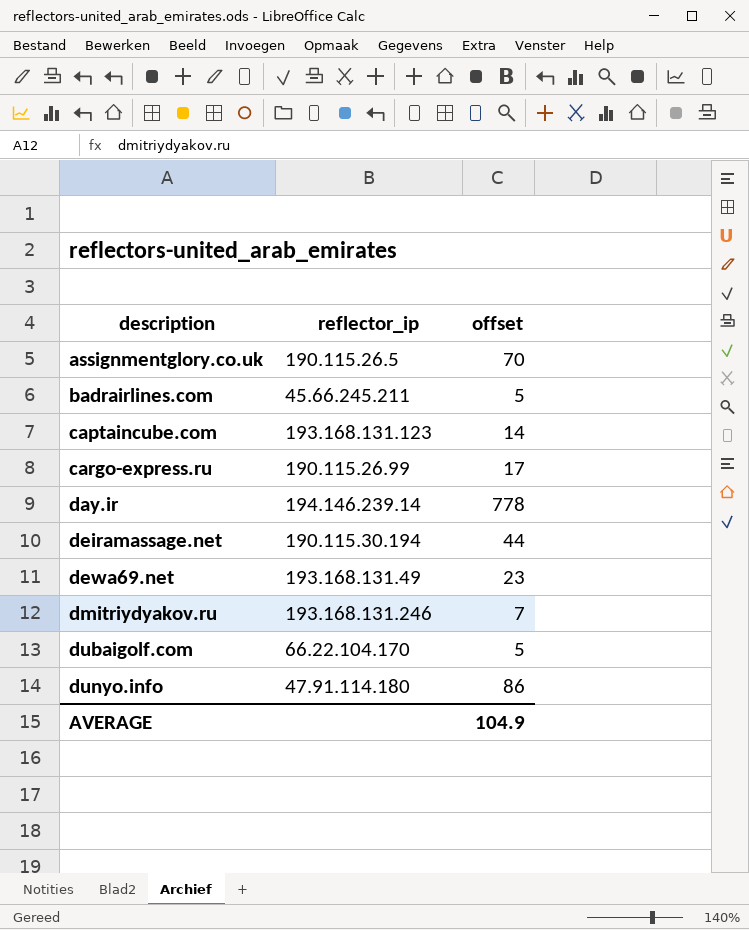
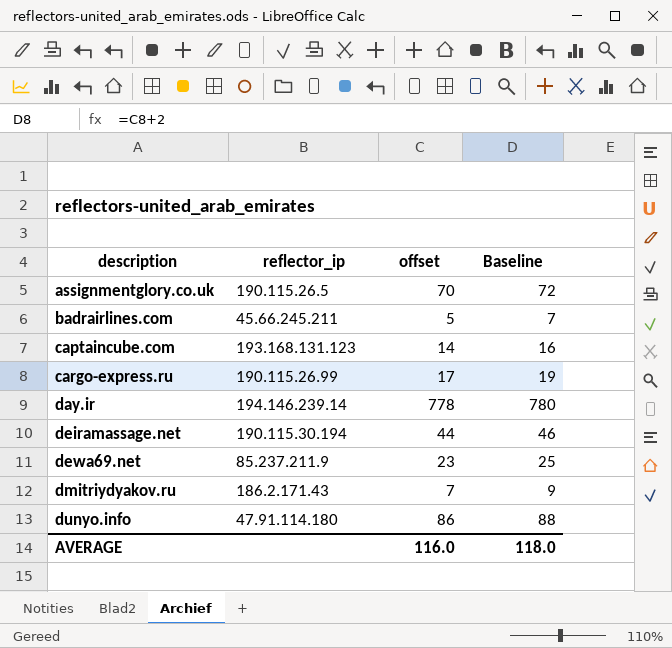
column Baseline | formula: none -> [offset] + 2
row dubaigolf.com: 66.22.104.170 | 5 -> none
dewa69.net | reflector_ip: 193.168.131.49 -> 85.237.211.9
dmitriydyakov.ru | reflector_ip: 193.168.131.246 -> 186.2.171.43
AVERAGE | offset: 104.9 -> 116.0

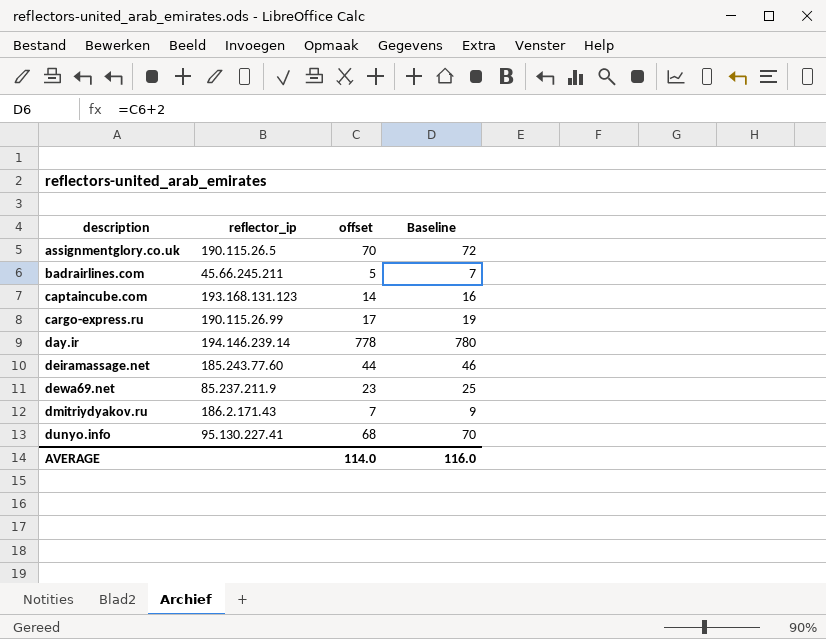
deiramassage.net | reflector_ip: 190.115.30.194 -> 185.243.77.60
dunyo.info | reflector_ip: 47.91.114.180 -> 95.130.227.41
dunyo.info | offset: 86 -> 68
dunyo.info | Baseline: 88 -> 70
AVERAGE | offset: 116.0 -> 114.0
AVERAGE | Baseline: 118.0 -> 116.0

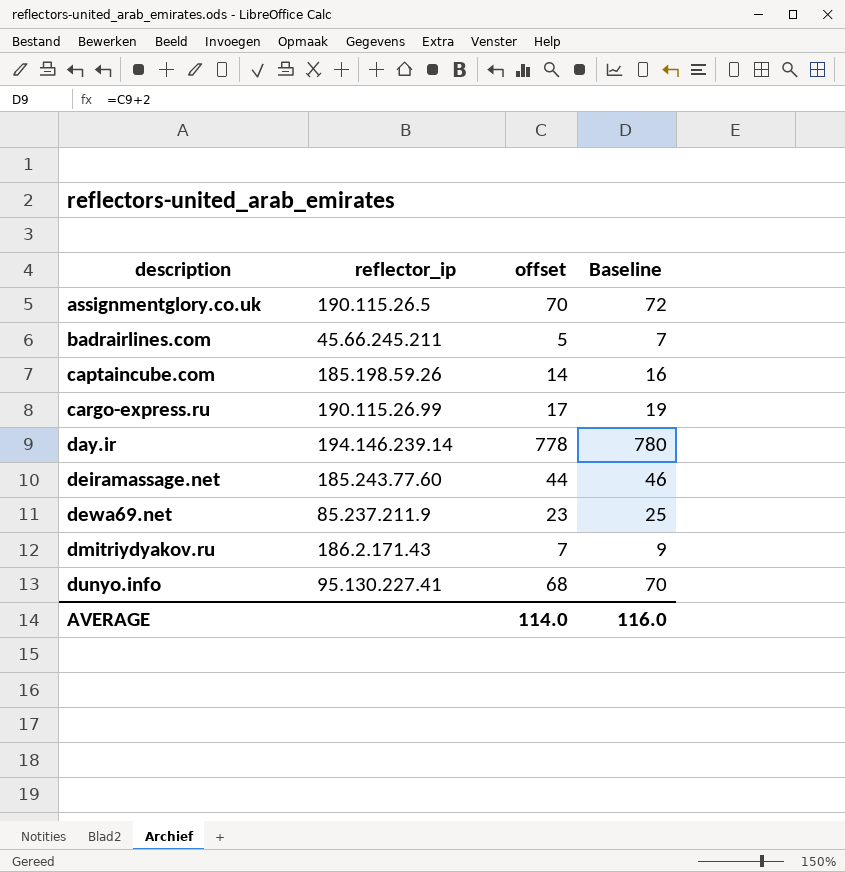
captaincube.com | reflector_ip: 193.168.131.123 -> 185.198.59.26

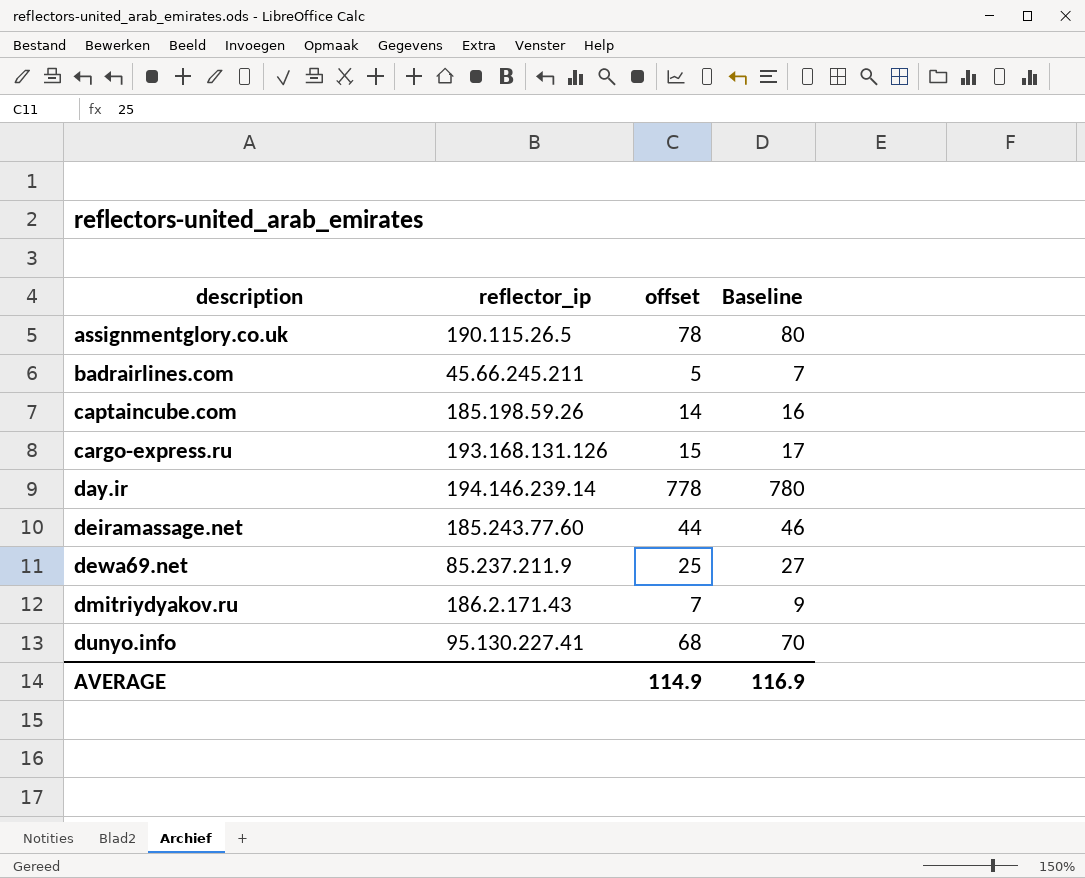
assignmentglory.co.uk | offset: 70 -> 78
assignmentglory.co.uk | Baseline: 72 -> 80
cargo-express.ru | reflector_ip: 190.115.26.99 -> 193.168.131.126
cargo-express.ru | offset: 17 -> 15
cargo-express.ru | Baseline: 19 -> 17
dewa69.net | offset: 23 -> 25
dewa69.net | Baseline: 25 -> 27
AVERAGE | offset: 114.0 -> 114.9
AVERAGE | Baseline: 116.0 -> 116.9

